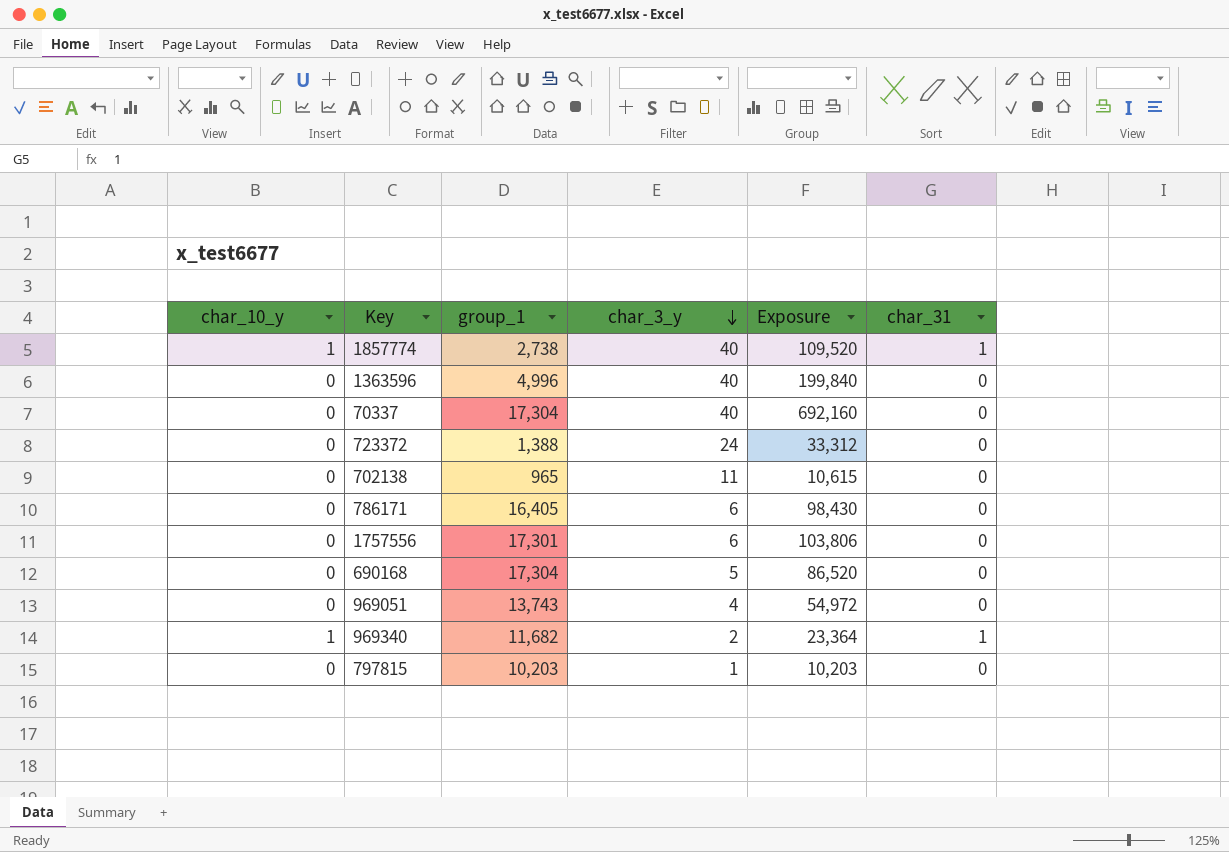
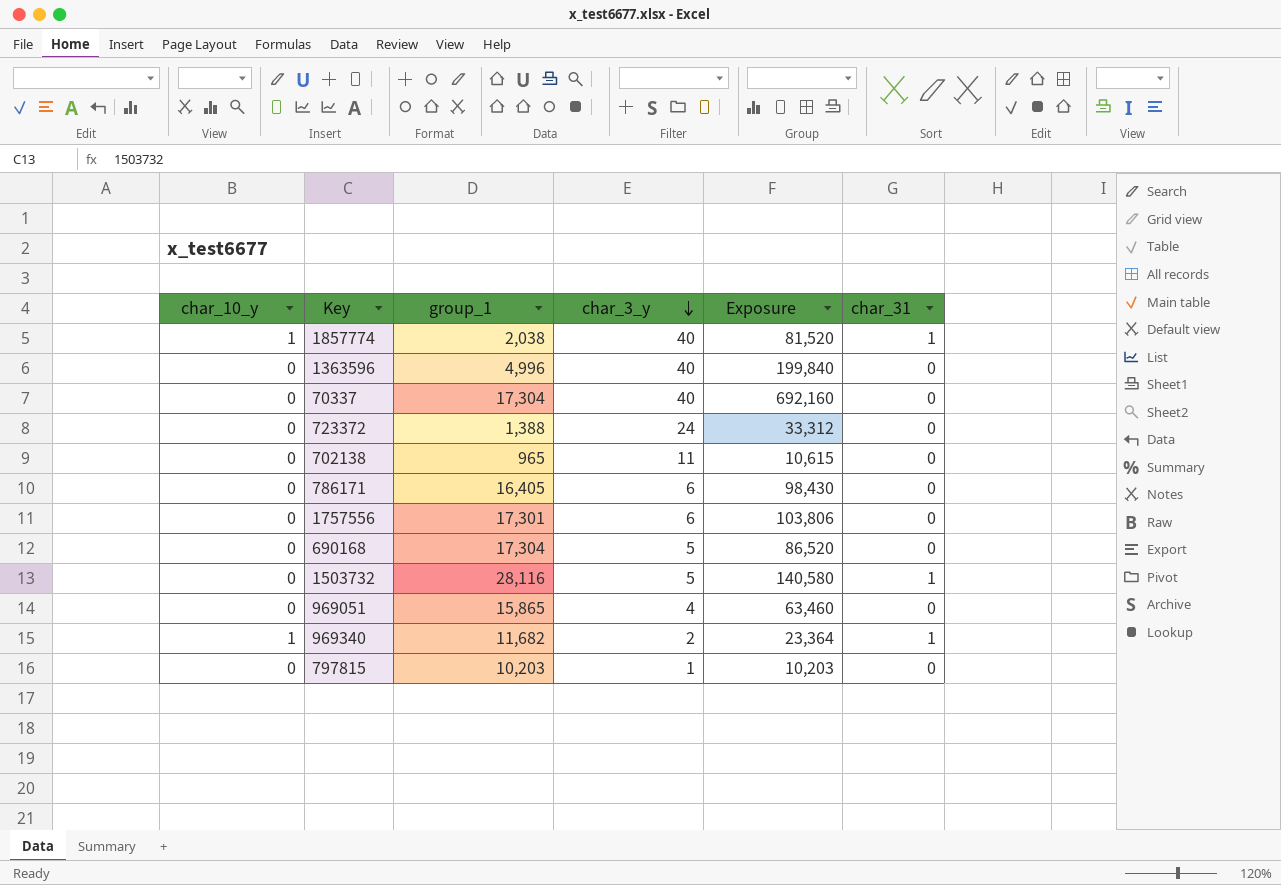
1857774 | group_1: 2,738 -> 2,038
1857774 | Exposure: 109,520 -> 81,520
row 1503732: none -> 0 | 28,116 | 5 | 140,580 | 1
969051 | group_1: 13,743 -> 15,865
969051 | Exposure: 54,972 -> 63,460

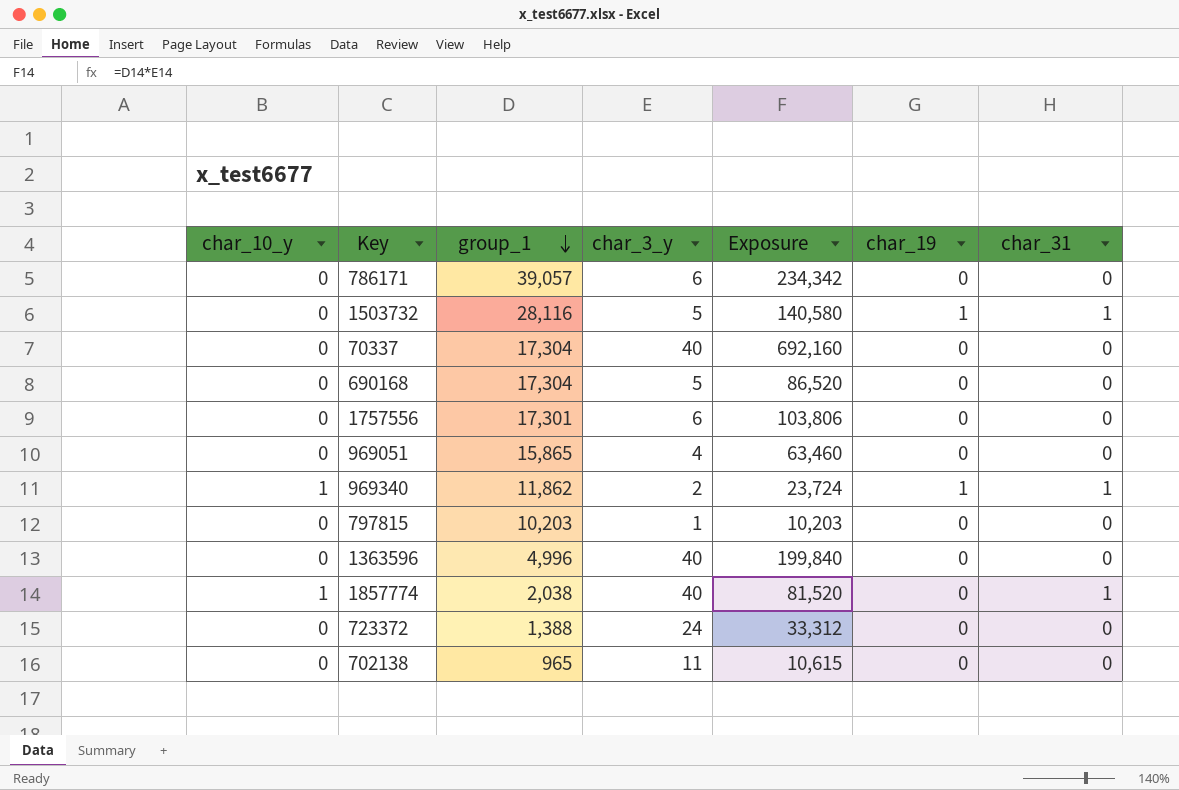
row order: char_3_y descending -> group_1 descending
column char_19 | position: none -> 6
786171 | group_1: 16,405 -> 39,057
786171 | Exposure: 98,430 -> 234,342
969340 | group_1: 11,682 -> 11,862
969340 | Exposure: 23,364 -> 23,724

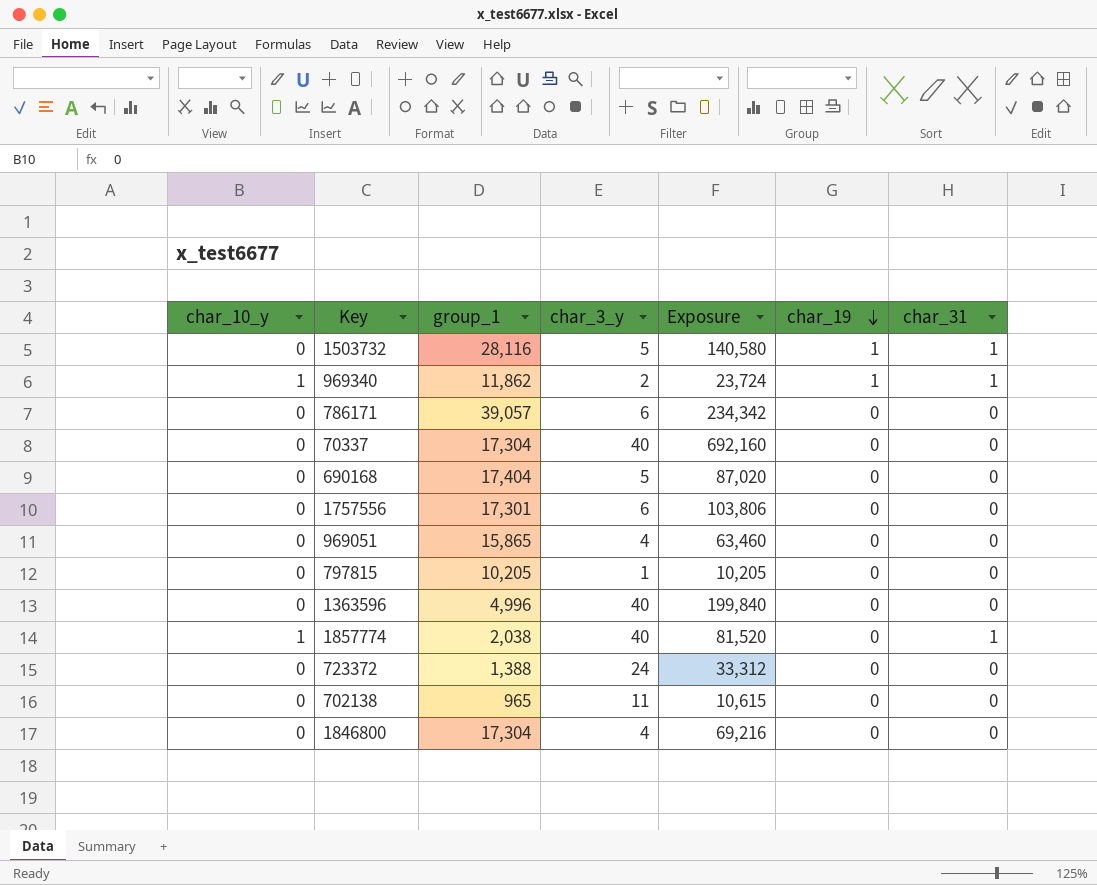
row order: group_1 descending -> char_19 descending
690168 | group_1: 17,304 -> 17,404
690168 | Exposure: 86,520 -> 87,020
797815 | group_1: 10,203 -> 10,205
797815 | Exposure: 10,203 -> 10,205
row 1846800: none -> 0 | 17,304 | 4 | 69,216 | 0 | 0

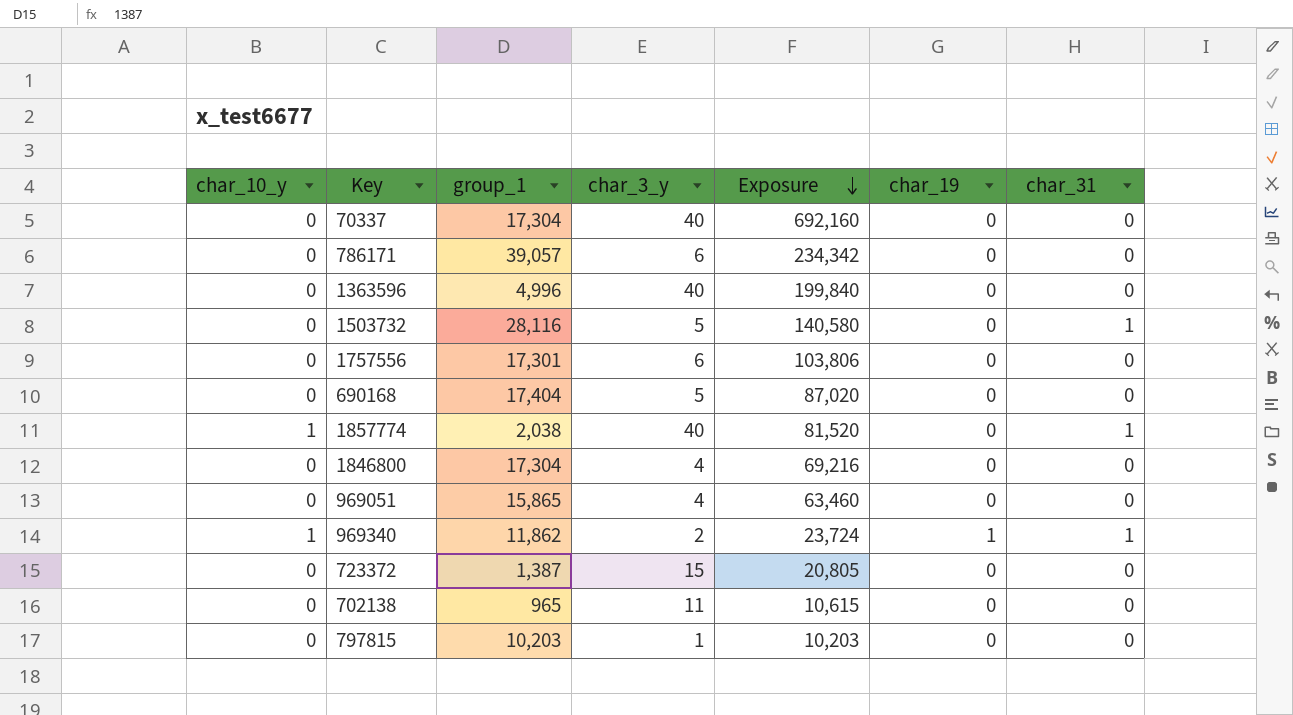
row order: char_19 descending -> Exposure descending
1503732 | char_19: 1 -> 0
723372 | group_1: 1,388 -> 1,387
723372 | char_3_y: 24 -> 15
723372 | Exposure: 33,312 -> 20,805
797815 | group_1: 10,205 -> 10,203
797815 | Exposure: 10,205 -> 10,203

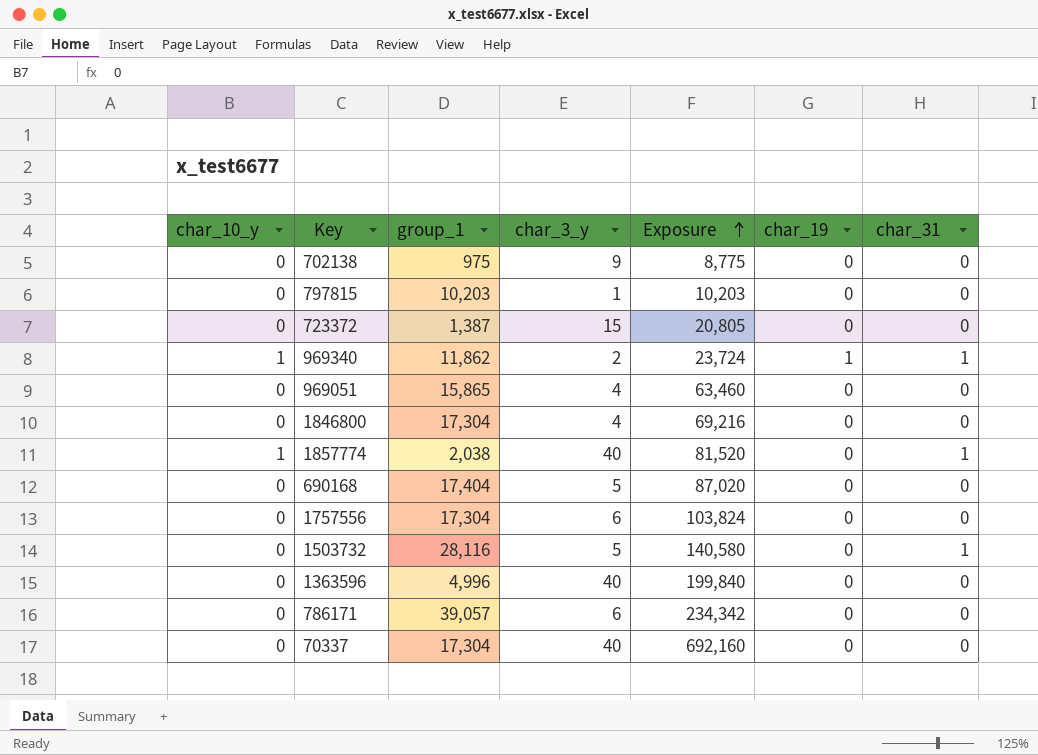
row order: Exposure descending -> Exposure ascending
702138 | group_1: 965 -> 975
702138 | char_3_y: 11 -> 9
702138 | Exposure: 10,615 -> 8,775
1757556 | group_1: 17,301 -> 17,304
1757556 | Exposure: 103,806 -> 103,824

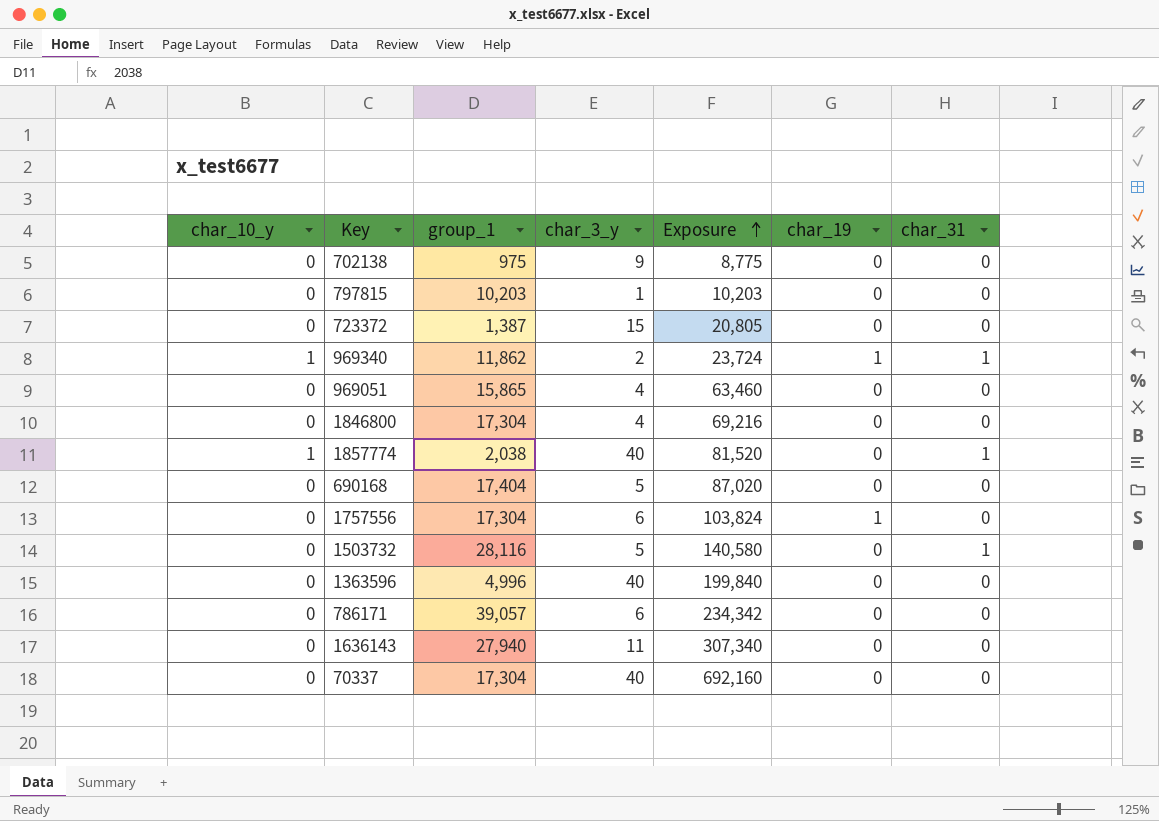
1757556 | char_19: 0 -> 1
row 1636143: none -> 0 | 27,940 | 11 | 307,340 | 0 | 0

